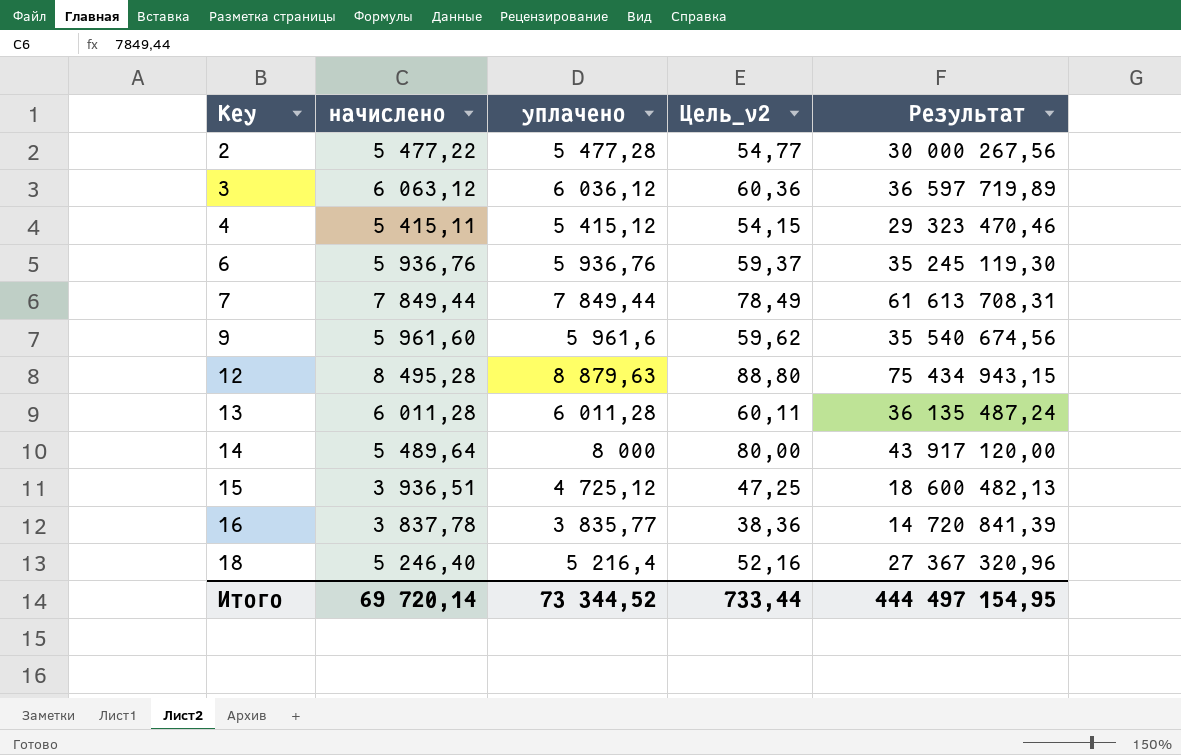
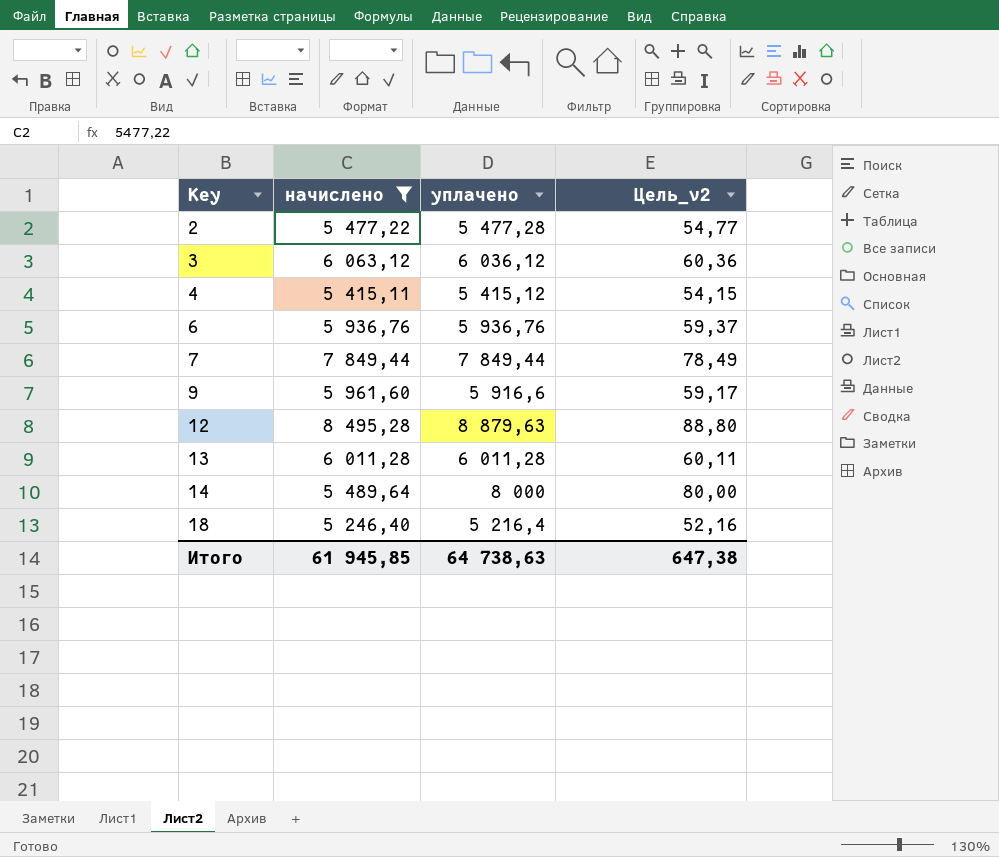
filter: none -> начислено >= 5 246,40
column Результат | formula: [начислено] * [уплачено] -> none
9 | уплачено: 5 961,6 -> 5 916,6
9 | Цель_v2: 59,62 -> 59,17
Итого | начислено: 69 720,14 -> 61 945,85
Итого | уплачено: 73 344,52 -> 64 738,63
Итого | Цель_v2: 733,44 -> 647,38

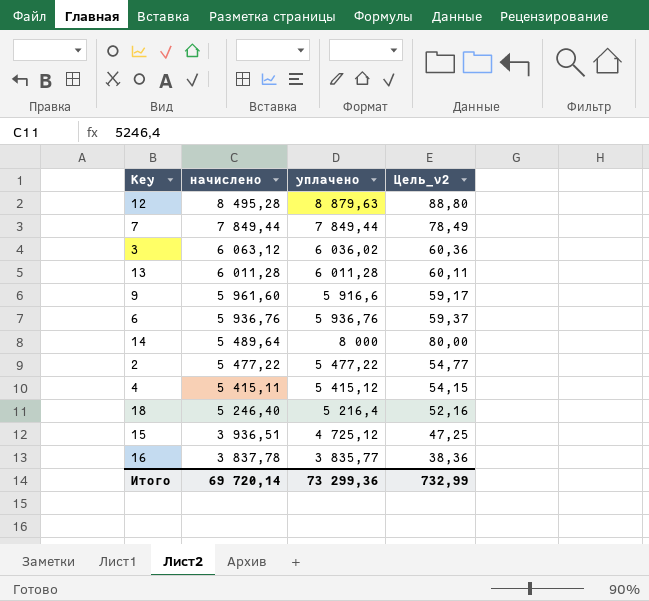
filter: начислено >= 5 246,40 -> none
row order: Key ascending -> начислено descending
3 | уплачено: 6 036,12 -> 6 036,02
2 | уплачено: 5 477,28 -> 5 477,22
Итого | начислено: 61 945,85 -> 69 720,14
Итого | уплачено: 64 738,63 -> 73 299,36
Итого | Цель_v2: 647,38 -> 732,99

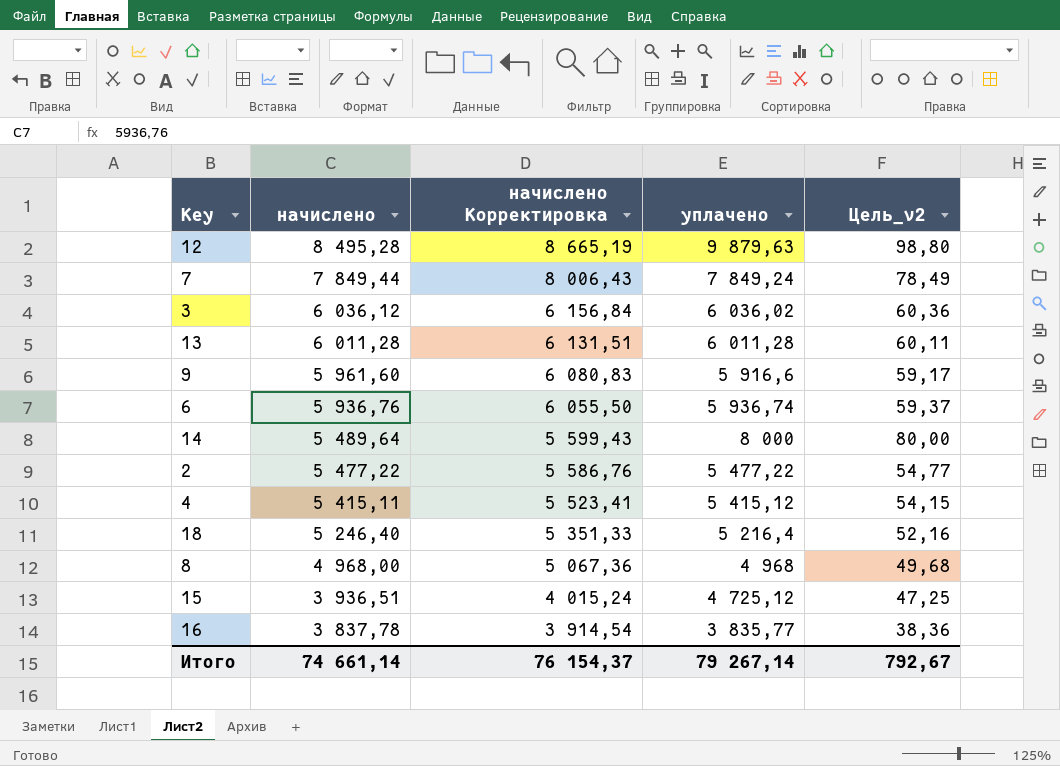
column начислено Корректировка | formula: none -> [начислено] * 1,02
12 | уплачено: 8 879,63 -> 9 879,63
12 | Цель_v2: 88,80 -> 98,80
7 | уплачено: 7 849,44 -> 7 849,24
3 | начислено: 6 063,12 -> 6 036,12
6 | уплачено: 5 936,76 -> 5 936,74
row 8: none -> 4 968,00 | 5 067,36 | 4 968 | 49,68
Итого | начислено: 69 720,14 -> 74 661,14
Итого | уплачено: 73 299,36 -> 79 267,14
Итого | Цель_v2: 732,99 -> 792,67

